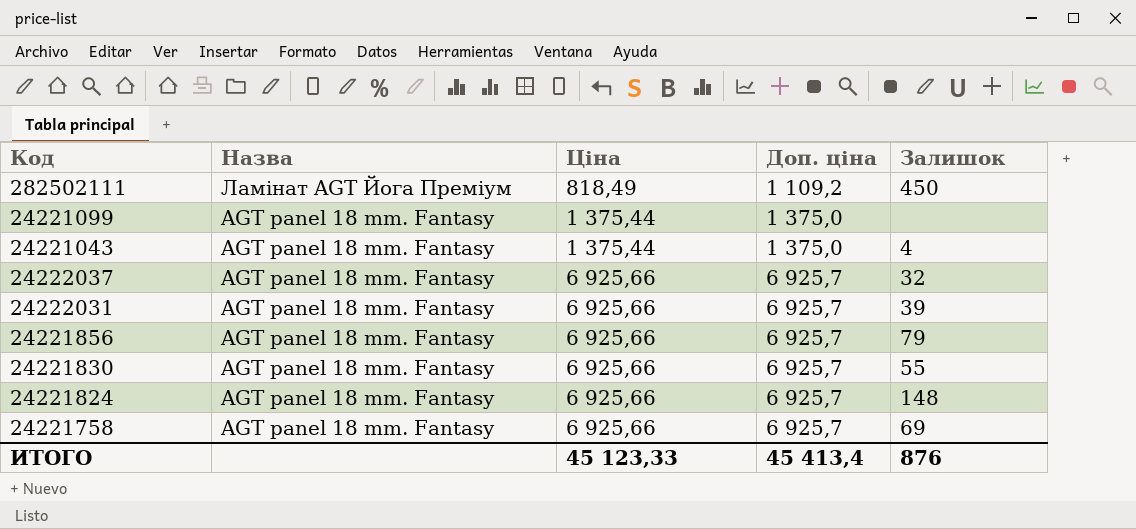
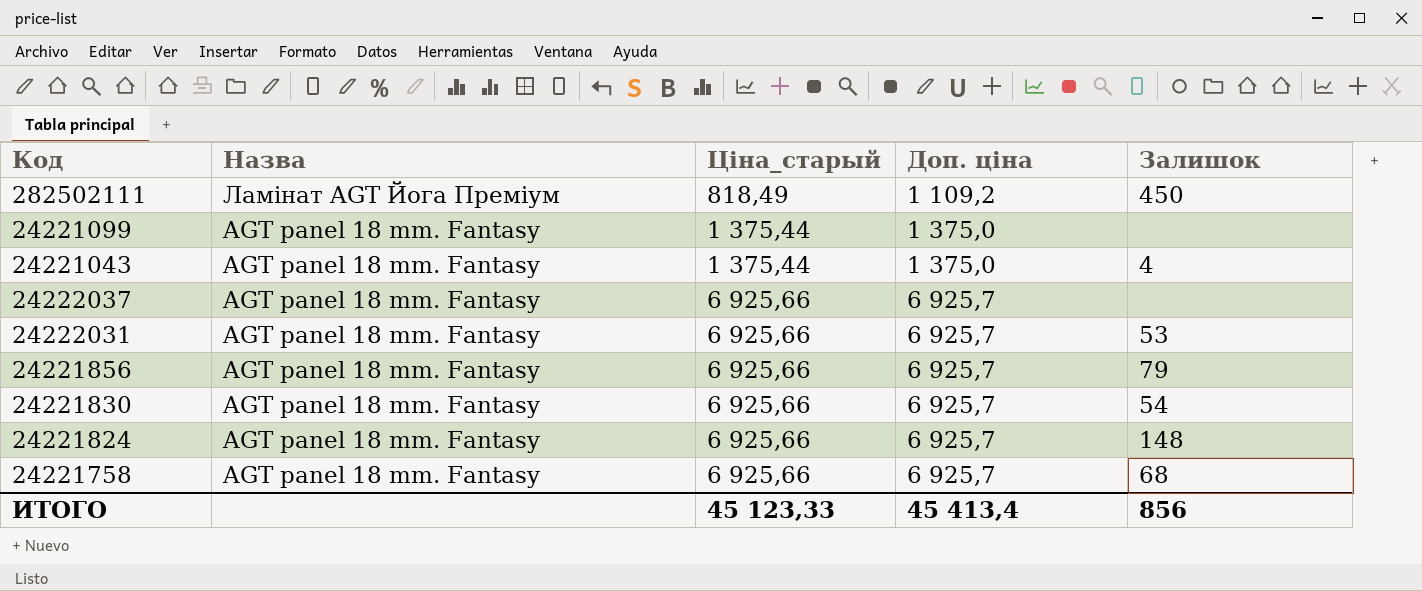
column name: Ціна -> Ціна_старый
24222037 | Залишок: 32 -> none
24222031 | Залишок: 39 -> 53
24221830 | Залишок: 55 -> 54
24221758 | Залишок: 69 -> 68
ИТОГО | Залишок: 876 -> 856

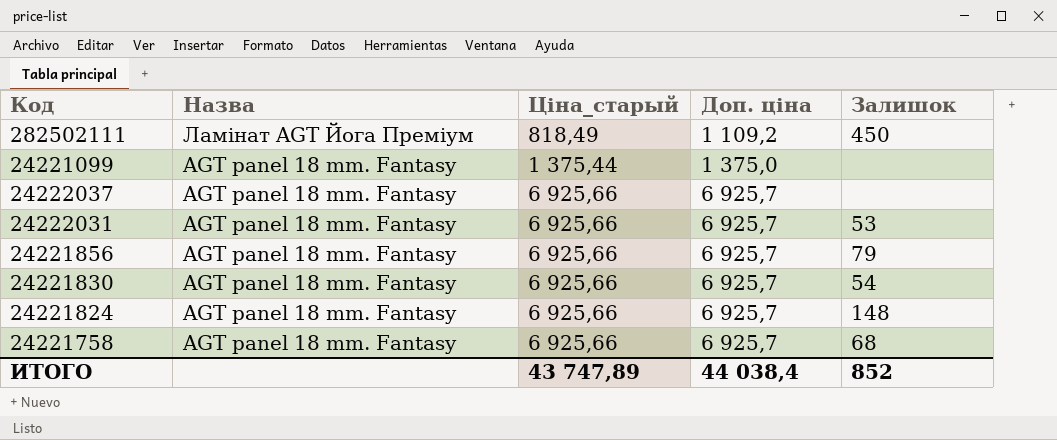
row 24221043: AGT panel 18 mm. Fantasy | 1 375,44 | 1 375,0 | 4 -> none
ИТОГО | Ціна_старый: 45 123,33 -> 43 747,89
ИТОГО | Доп. ціна: 45 413,4 -> 44 038,4
ИТОГО | Залишок: 856 -> 852

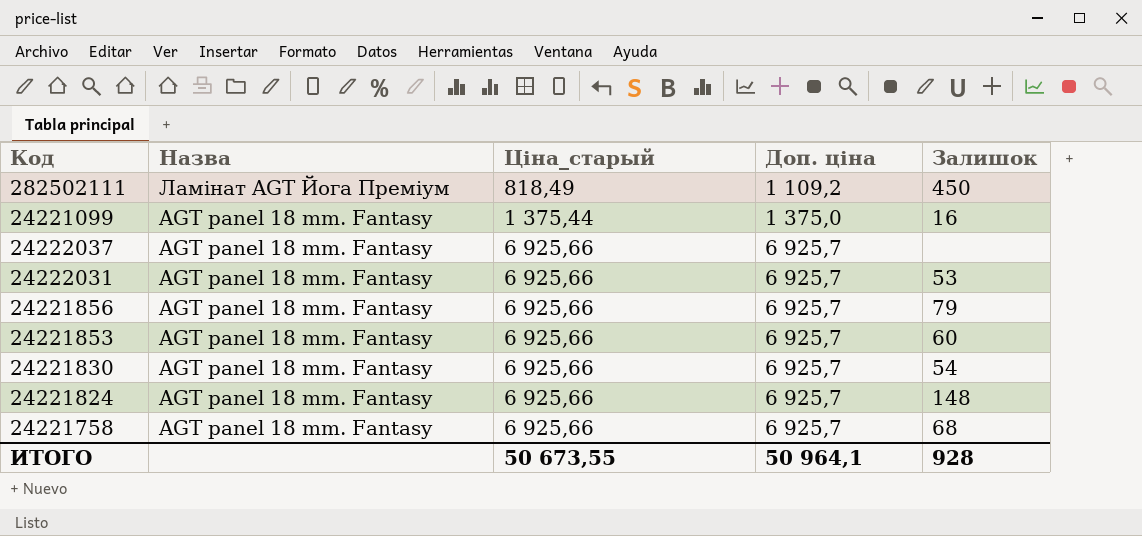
24221099 | Залишок: none -> 16
row 24221853: none -> AGT panel 18 mm. Fantasy | 6 925,66 | 6 925,7 | 60
ИТОГО | Ціна_старый: 43 747,89 -> 50 673,55
ИТОГО | Доп. ціна: 44 038,4 -> 50 964,1
ИТОГО | Залишок: 852 -> 928

